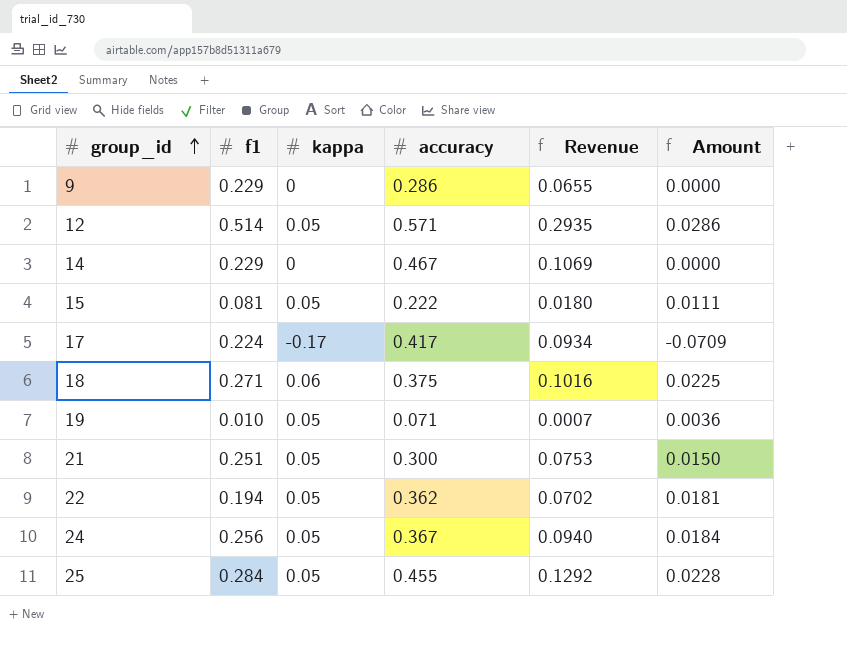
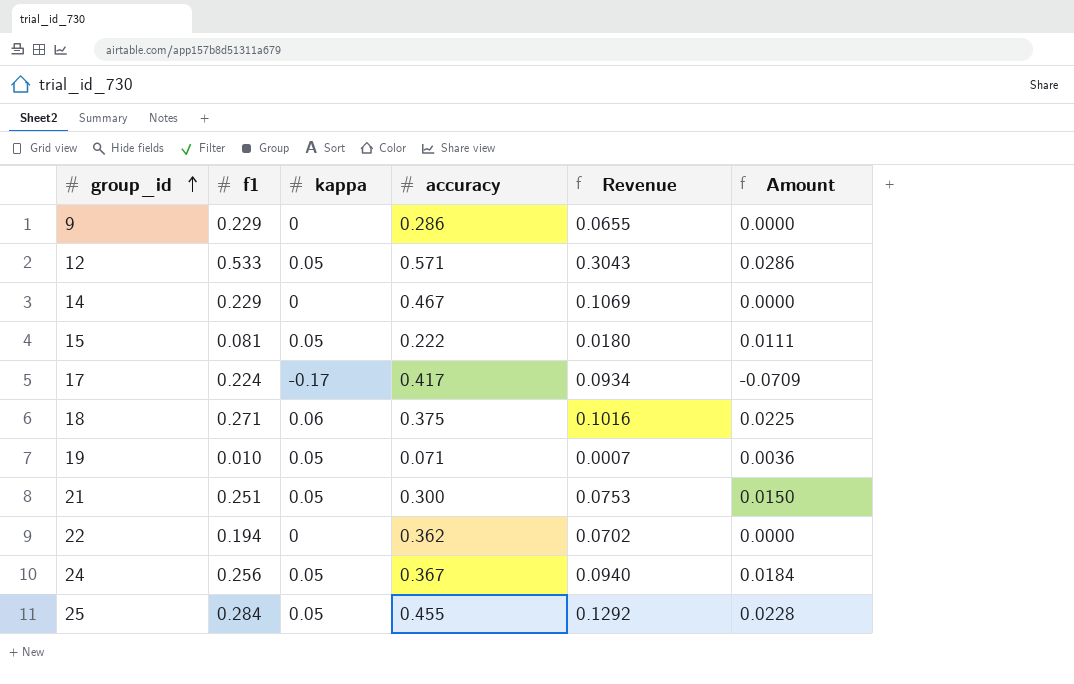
12 | f1: 0.514 -> 0.533
12 | Revenue: 0.2935 -> 0.3043
22 | kappa: 0.05 -> 0
22 | Amount: 0.0181 -> 0.0000

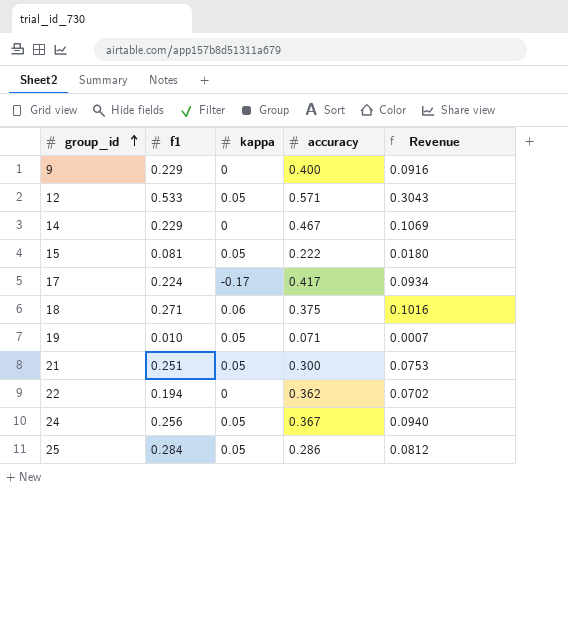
column Amount | formula: [kappa] * [accuracy] -> none
9 | accuracy: 0.286 -> 0.400
9 | Revenue: 0.0655 -> 0.0916
25 | accuracy: 0.455 -> 0.286
25 | Revenue: 0.1292 -> 0.0812

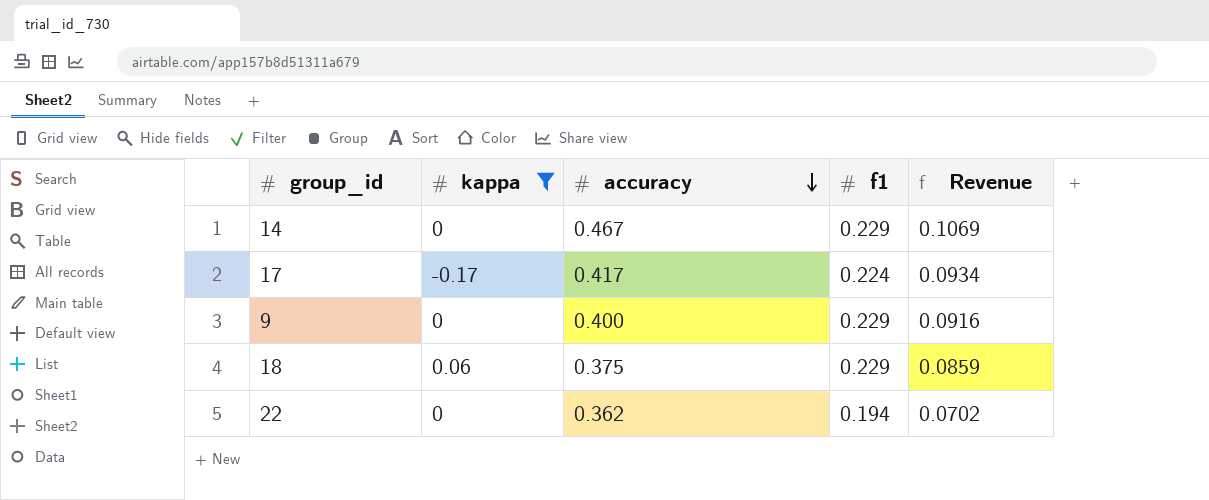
filter: none -> kappa != 0.05
row order: group_id ascending -> accuracy descending
column f1 | position: 2 -> 4
18 | f1: 0.271 -> 0.229
18 | Revenue: 0.1016 -> 0.0859

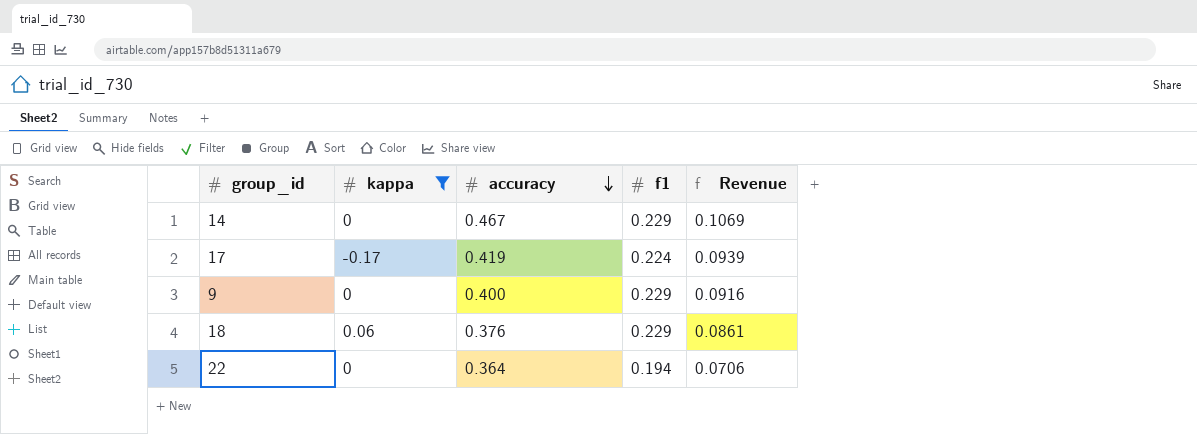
17 | accuracy: 0.417 -> 0.419
17 | Revenue: 0.0934 -> 0.0939
18 | accuracy: 0.375 -> 0.376
18 | Revenue: 0.0859 -> 0.0861
22 | accuracy: 0.362 -> 0.364
22 | Revenue: 0.0702 -> 0.0706

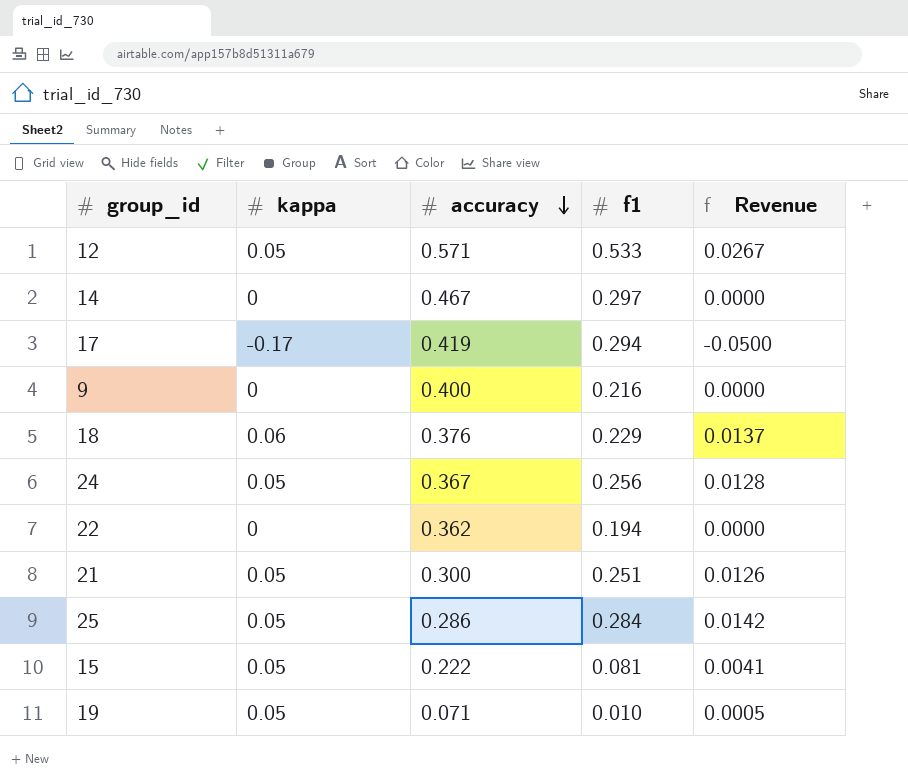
filter: kappa != 0.05 -> none
column Revenue | formula: [accuracy] * [f1] -> [kappa] * [f1]
14 | f1: 0.229 -> 0.297
17 | f1: 0.224 -> 0.294
9 | f1: 0.229 -> 0.216
22 | accuracy: 0.364 -> 0.362

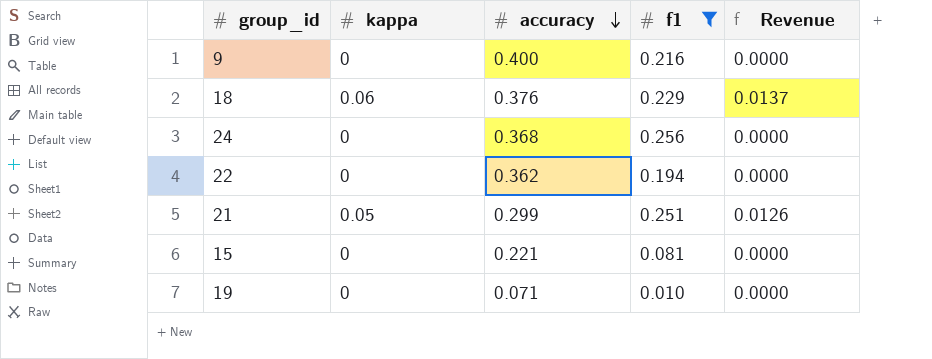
filter: none -> f1 <= 0.256
24 | kappa: 0.05 -> 0
24 | accuracy: 0.367 -> 0.368
24 | Revenue: 0.0128 -> 0.0000
21 | accuracy: 0.300 -> 0.299
15 | kappa: 0.05 -> 0
15 | accuracy: 0.222 -> 0.221
15 | Revenue: 0.0041 -> 0.0000
19 | kappa: 0.05 -> 0
19 | Revenue: 0.0005 -> 0.0000

